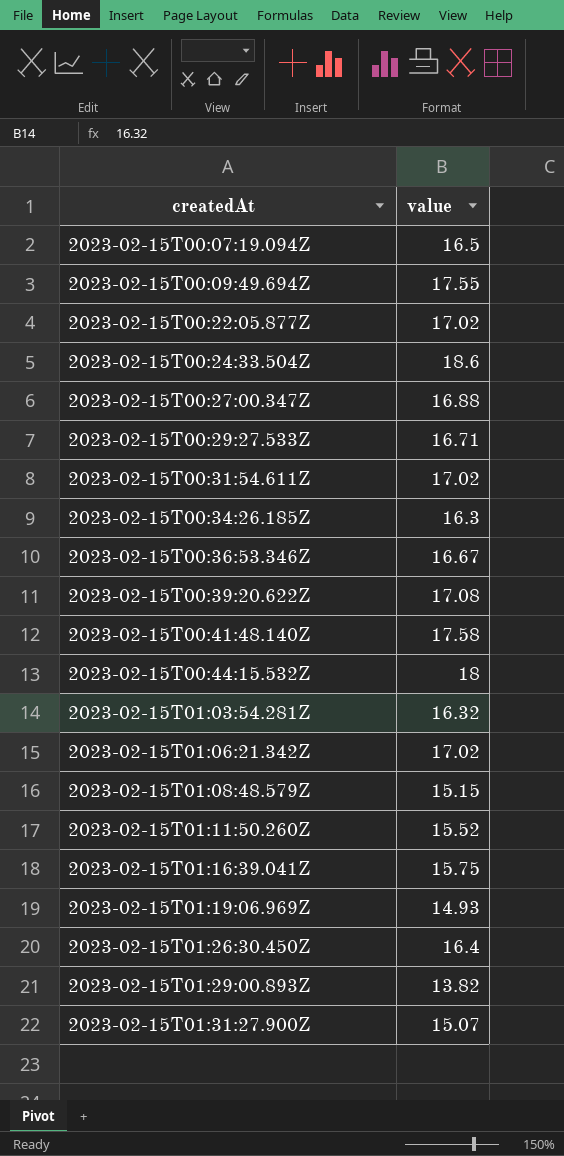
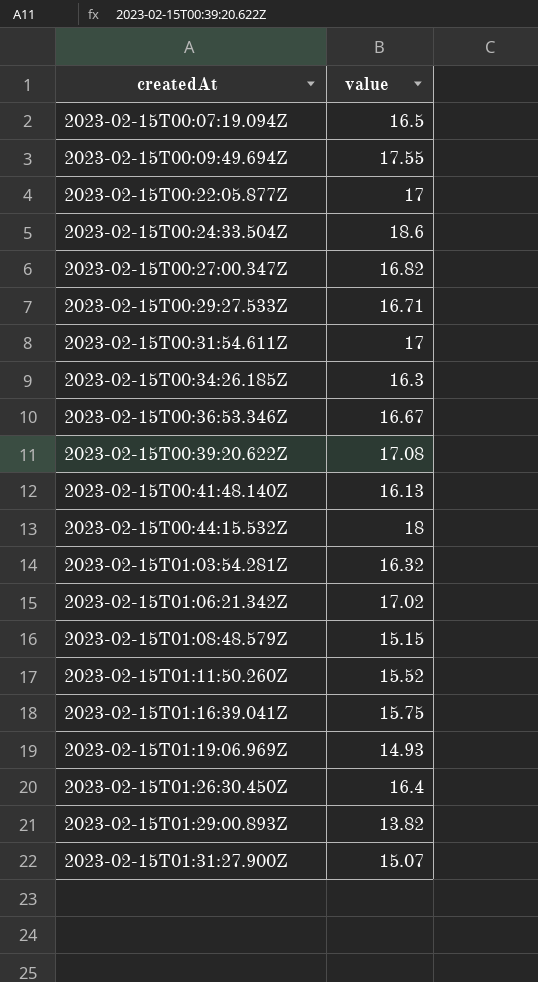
2023-02-15T00:22:05.877Z | value: 17.02 -> 17
2023-02-15T00:27:00.347Z | value: 16.88 -> 16.82
2023-02-15T00:31:54.611Z | value: 17.02 -> 17
2023-02-15T00:41:48.140Z | value: 17.58 -> 16.13

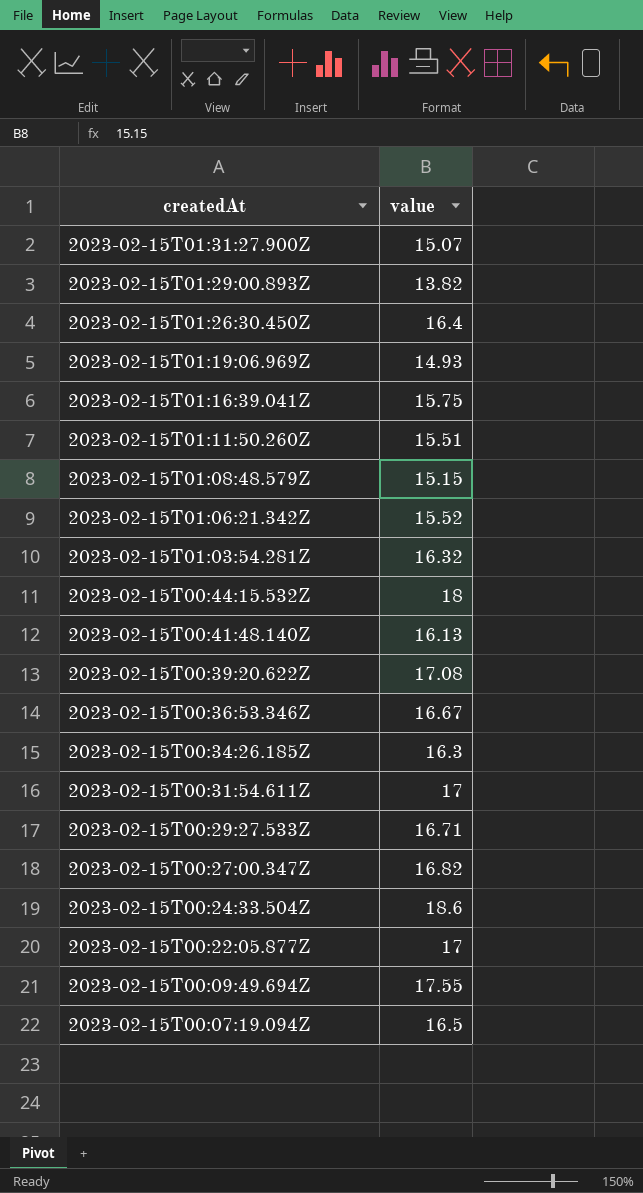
row order: createdAt ascending -> createdAt descending
2023-02-15T01:11:50.260Z | value: 15.52 -> 15.51
2023-02-15T01:06:21.342Z | value: 17.02 -> 15.52

